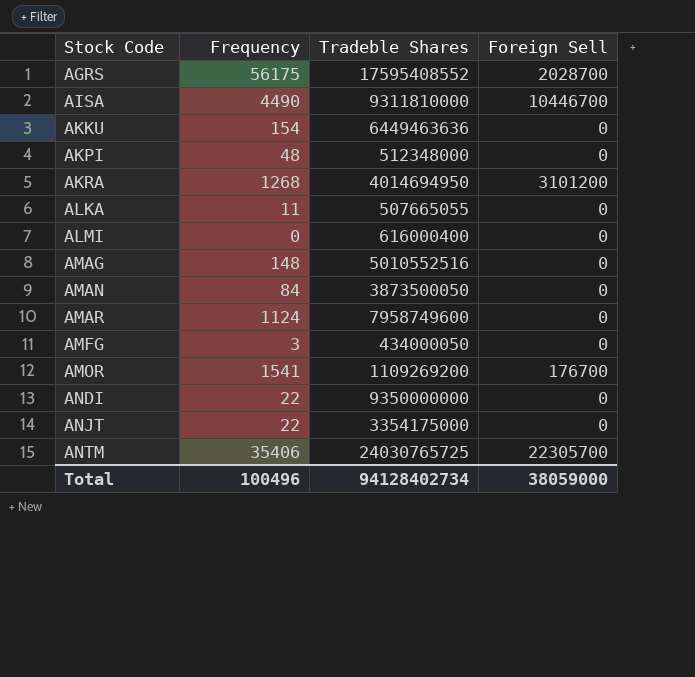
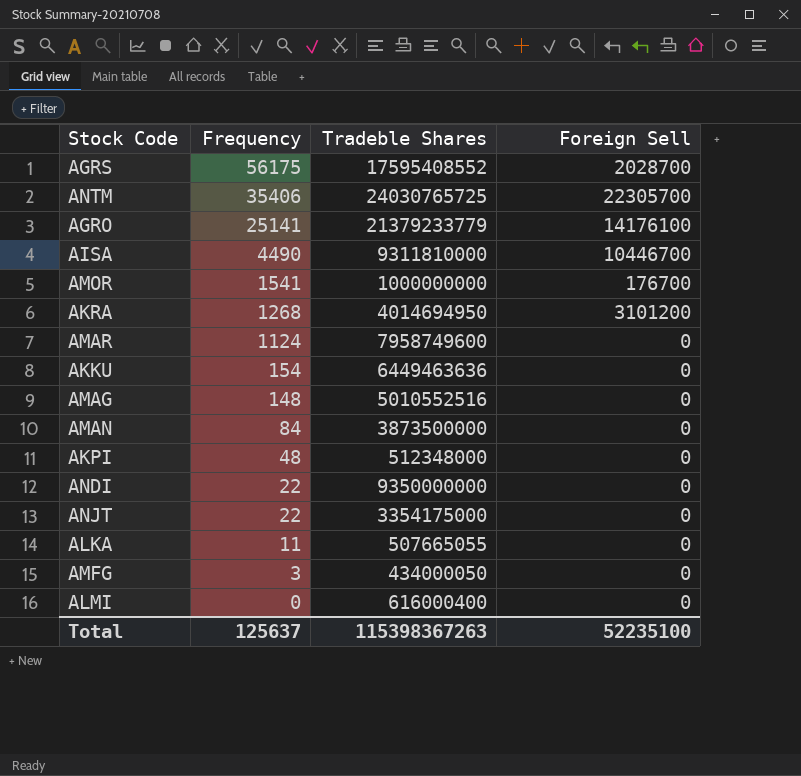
row order: Stock Code ascending -> Frequency descending
row AGRO: none -> 25141 | 21379233779 | 14176100
AMOR | Tradeble Shares: 1109269200 -> 1000000000
AMAN | Tradeble Shares: 3873500050 -> 3873500000
Total | Frequency: 100496 -> 125637
Total | Tradeble Shares: 94128402734 -> 115398367263
Total | Foreign Sell: 38059000 -> 52235100

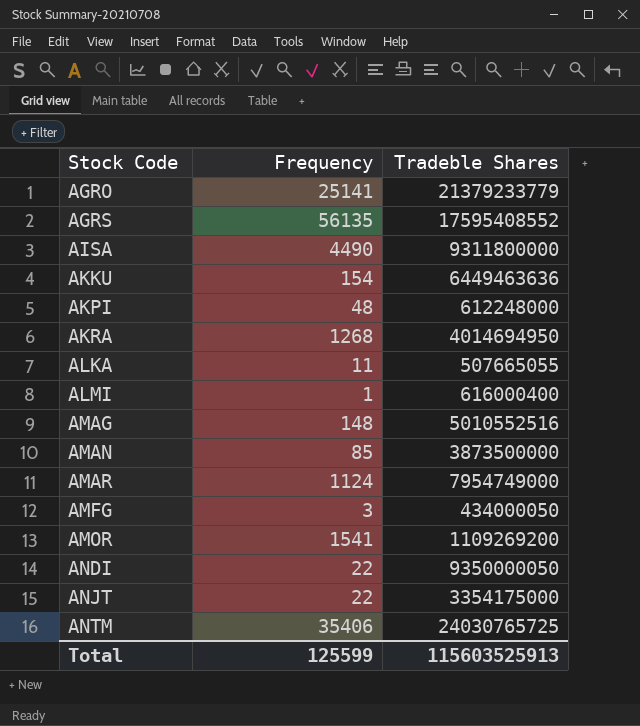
row order: Frequency descending -> Stock Code ascending
column Foreign Sell | position: 4 -> none
AGRS | Frequency: 56175 -> 56135
AISA | Tradeble Shares: 9311810000 -> 9311800000
AKPI | Tradeble Shares: 512348000 -> 612248000
ALMI | Frequency: 0 -> 1
AMAN | Frequency: 84 -> 85
AMAR | Tradeble Shares: 7958749600 -> 7954749000
AMOR | Tradeble Shares: 1000000000 -> 1109269200
ANDI | Tradeble Shares: 9350000000 -> 9350000050
Total | Frequency: 125637 -> 125599
Total | Tradeble Shares: 115398367263 -> 115603525913

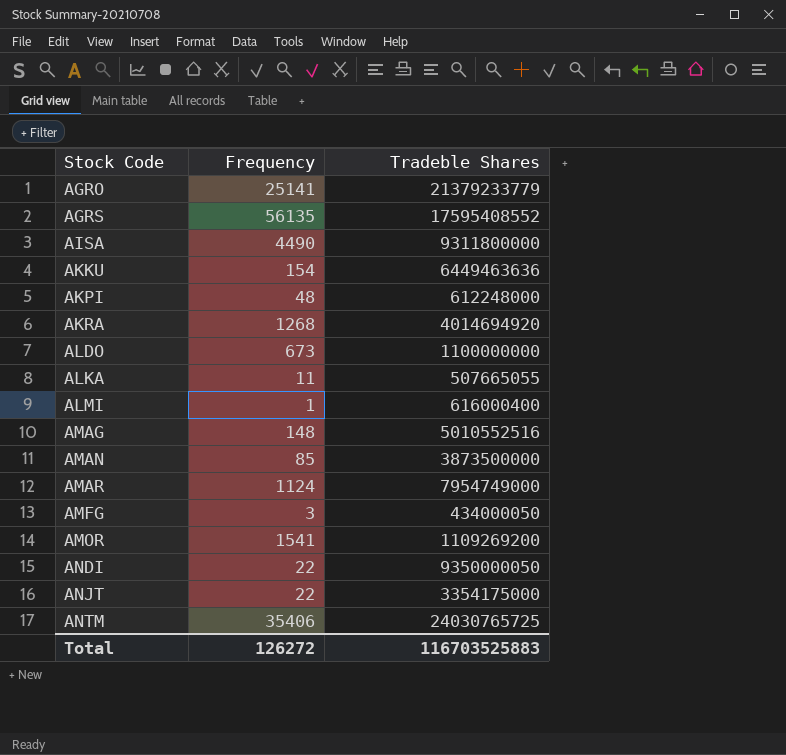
AKRA | Tradeble Shares: 4014694950 -> 4014694920
row ALDO: none -> 673 | 1100000000
Total | Frequency: 125599 -> 126272
Total | Tradeble Shares: 115603525913 -> 116703525883

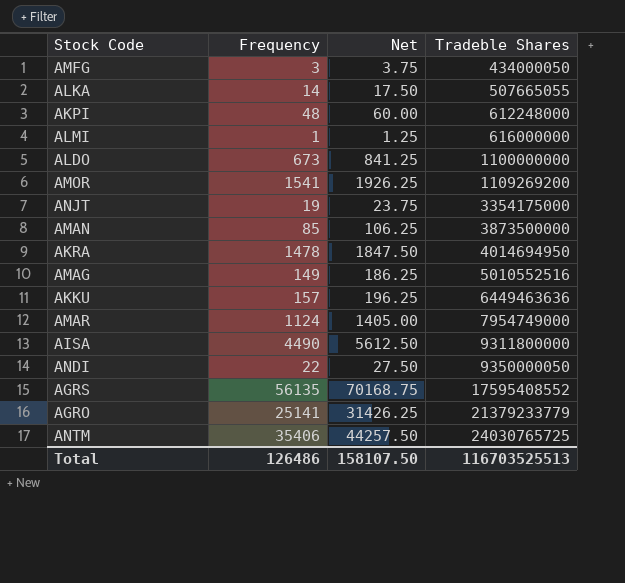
row order: Stock Code ascending -> Tradeble Shares ascending
column Net | formula: none -> [Frequency] * 1.25
ALKA | Frequency: 11 -> 14
ALMI | Tradeble Shares: 616000400 -> 616000000
ANJT | Frequency: 22 -> 19
AKRA | Frequency: 1268 -> 1478
AKRA | Tradeble Shares: 4014694920 -> 4014694950
AMAG | Frequency: 148 -> 149
AKKU | Frequency: 154 -> 157
Total | Frequency: 126272 -> 126486
Total | Tradeble Shares: 116703525883 -> 116703525513

